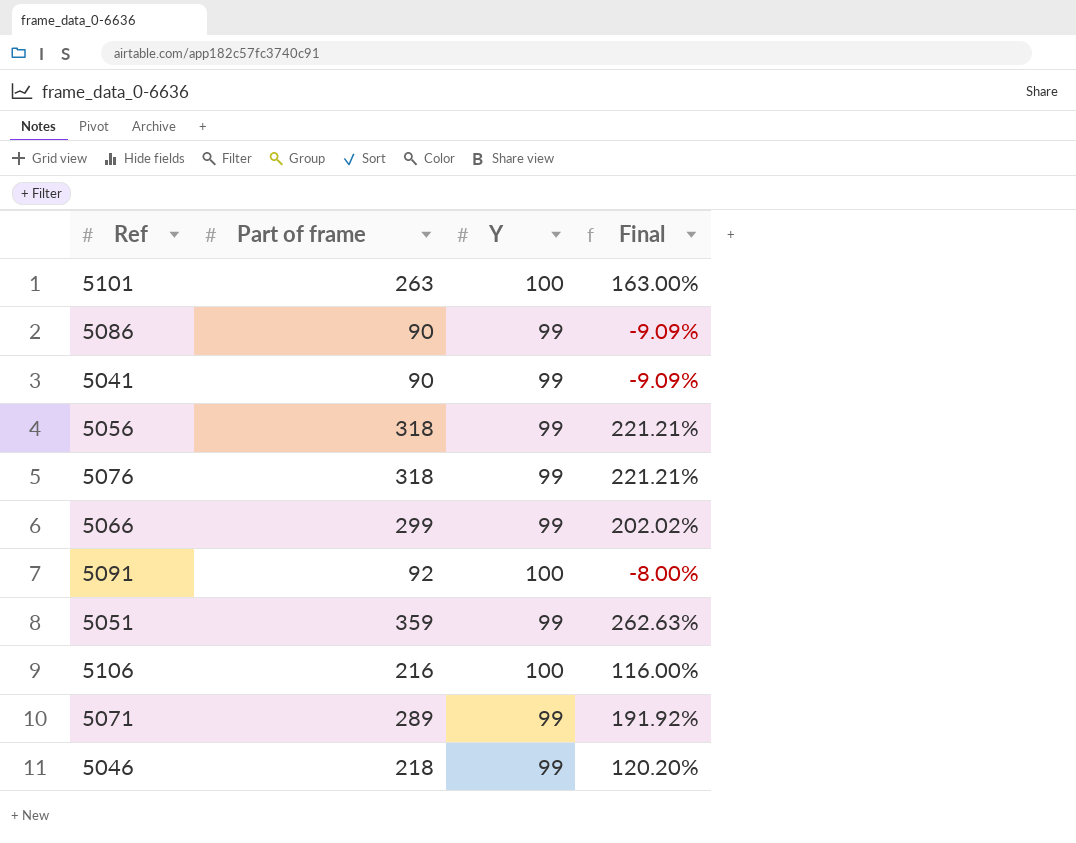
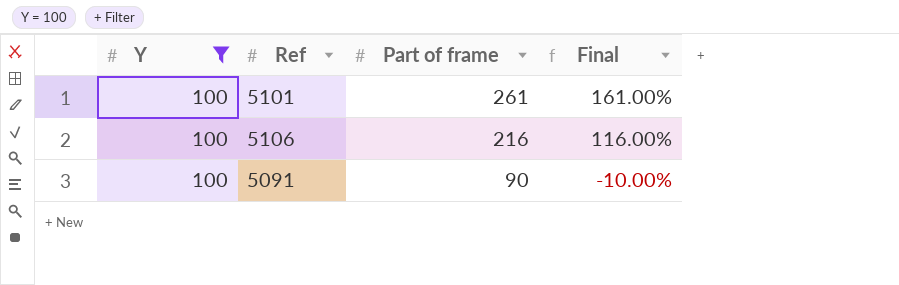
filter: none -> Y = 100
row order: none -> Part of frame descending
column Y | position: 3 -> 1
5101 | Part of frame: 263 -> 261
5101 | Final: 163.00% -> 161.00%
5091 | Part of frame: 92 -> 90
5091 | Final: -8.00% -> -10.00%

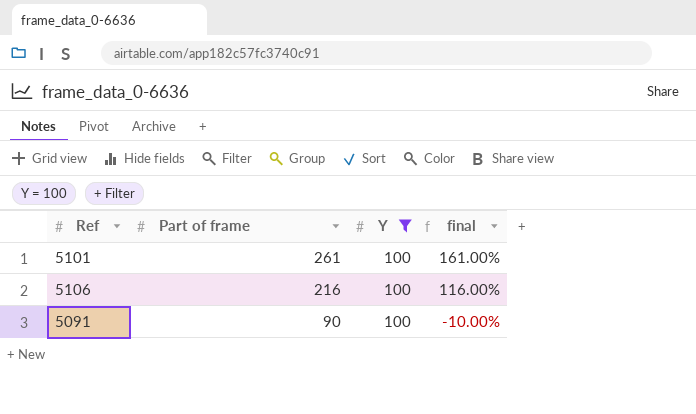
column Y | position: 1 -> 3
column name: Final -> final

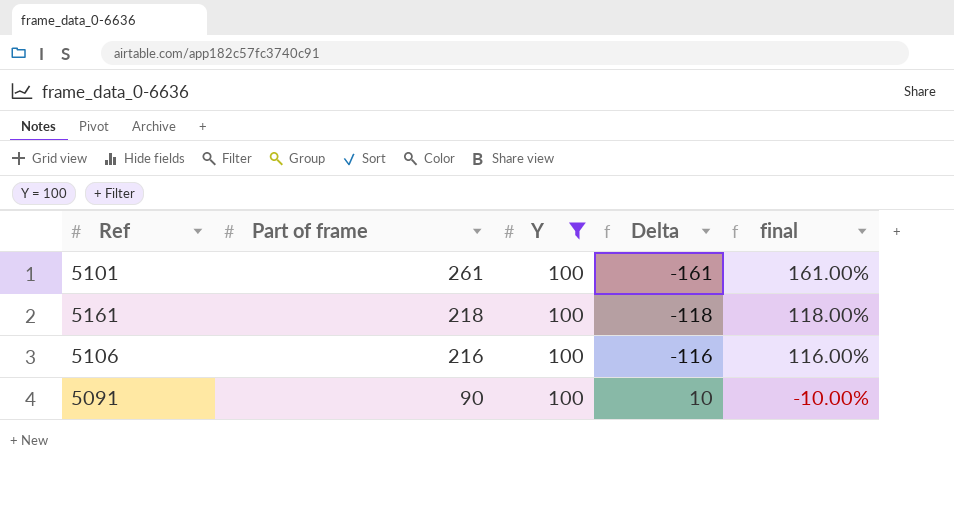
column Delta | formula: none -> [Y] - [Part of frame]
row 5161: none -> 218 | 100 | -118 | 118.00%

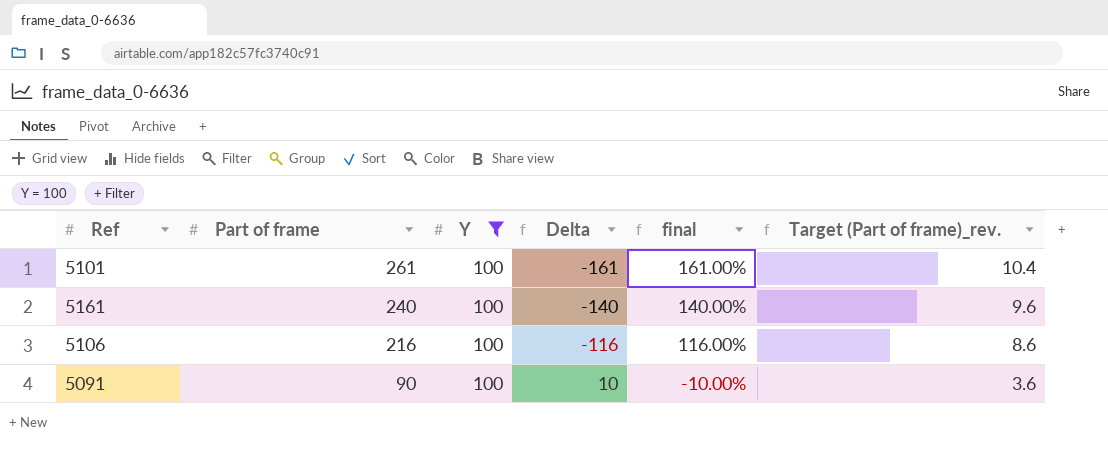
column Target (Part of frame)_rev. | formula: none -> [Part of frame] * 0.04
5161 | Part of frame: 218 -> 240
5161 | Delta: -118 -> -140
5161 | final: 118.00% -> 140.00%

